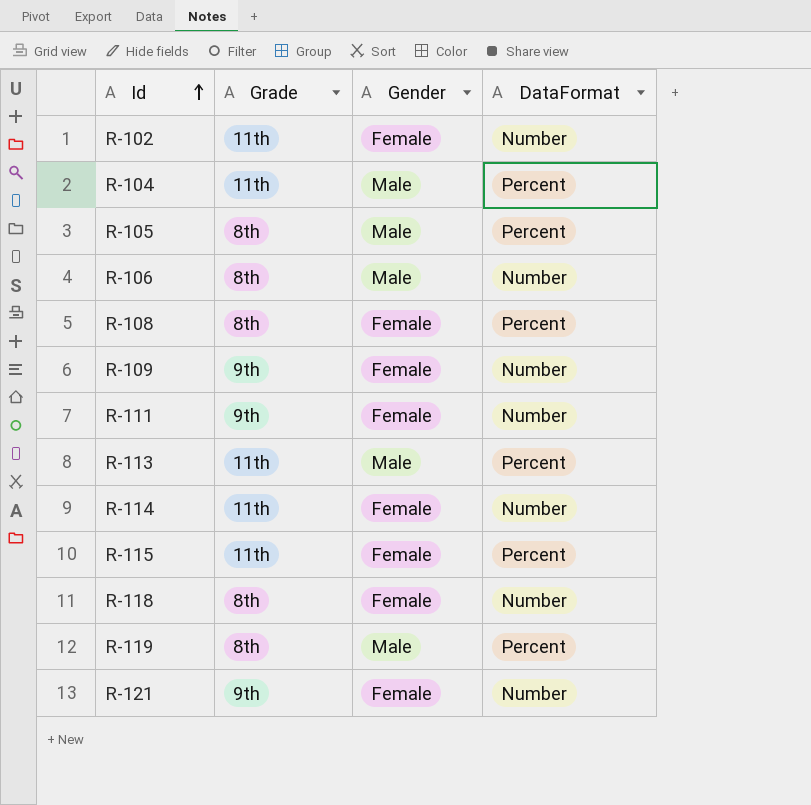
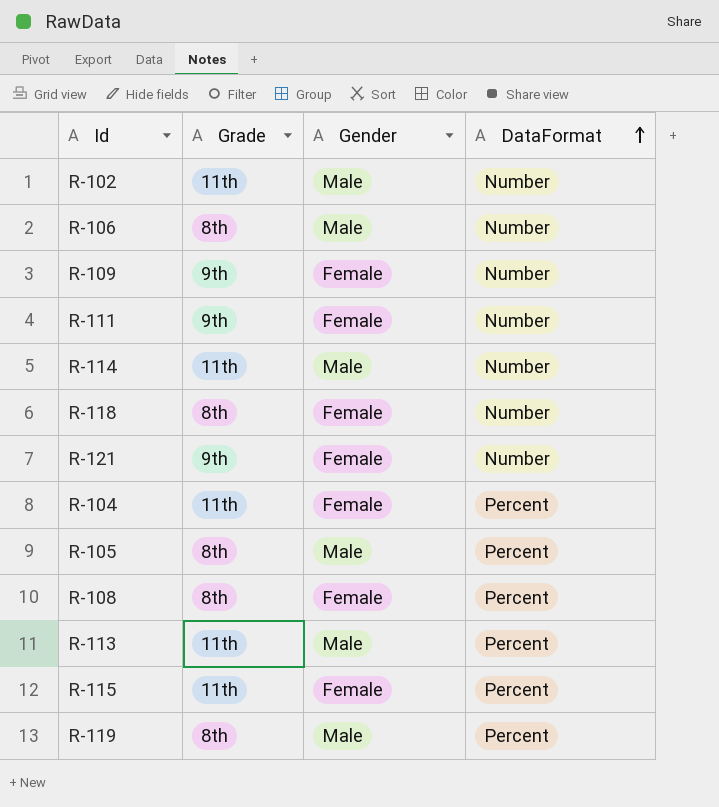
row order: Id ascending -> DataFormat ascending
R-102 | Gender: Female -> Male
R-114 | Gender: Female -> Male
R-104 | Gender: Male -> Female

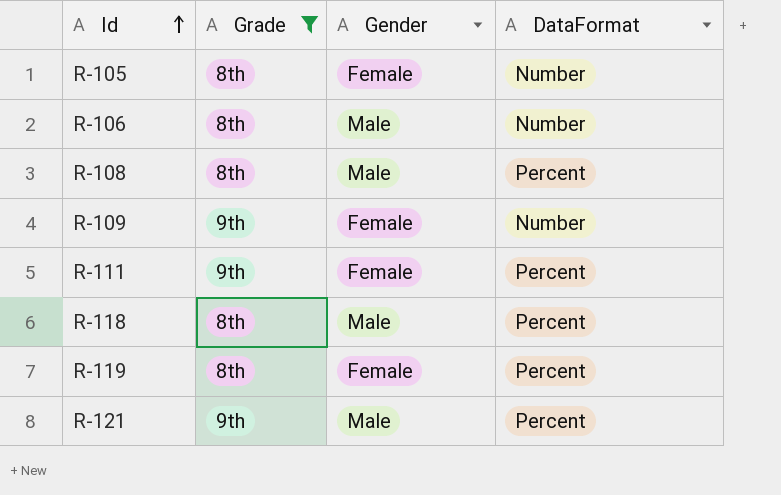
filter: none -> Grade != 11th
row order: DataFormat ascending -> Id ascending
R-105 | Gender: Male -> Female
R-105 | DataFormat: Percent -> Number
R-108 | Gender: Female -> Male
R-111 | DataFormat: Number -> Percent
R-118 | Gender: Female -> Male
R-118 | DataFormat: Number -> Percent
R-119 | Gender: Male -> Female
R-121 | Gender: Female -> Male
R-121 | DataFormat: Number -> Percent

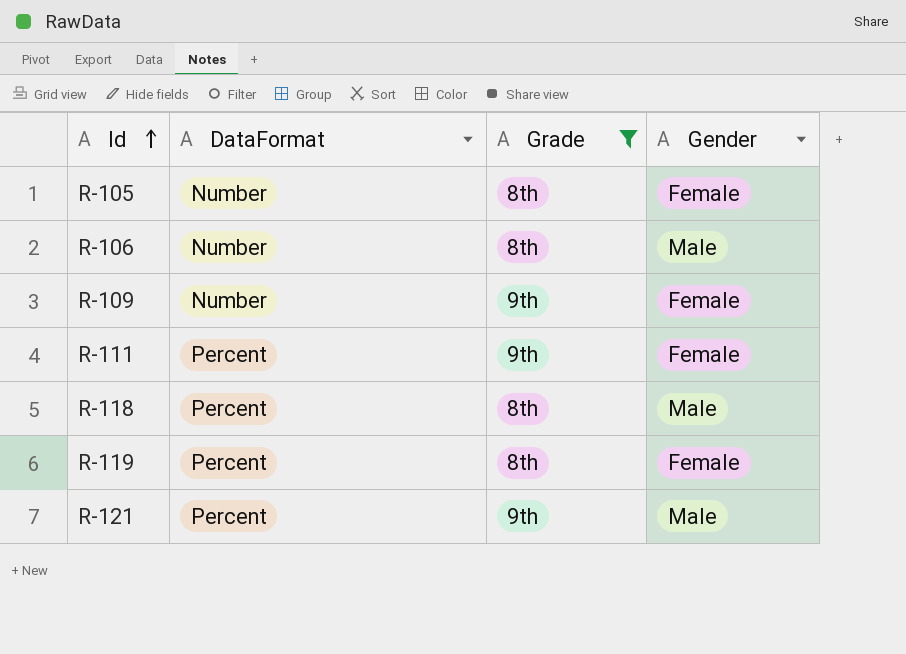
column DataFormat | position: 4 -> 2
row R-108: 8th | Male | Percent -> none

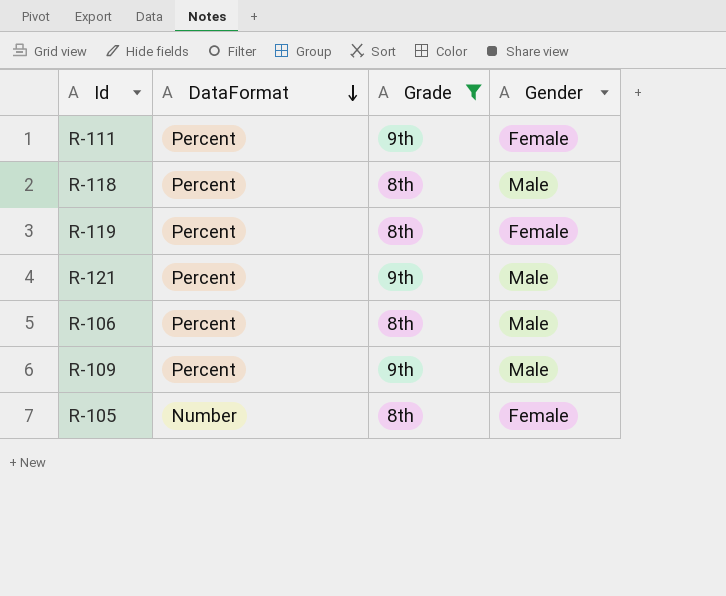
row order: Id ascending -> DataFormat descending
R-106 | DataFormat: Number -> Percent
R-109 | DataFormat: Number -> Percent
R-109 | Gender: Female -> Male

